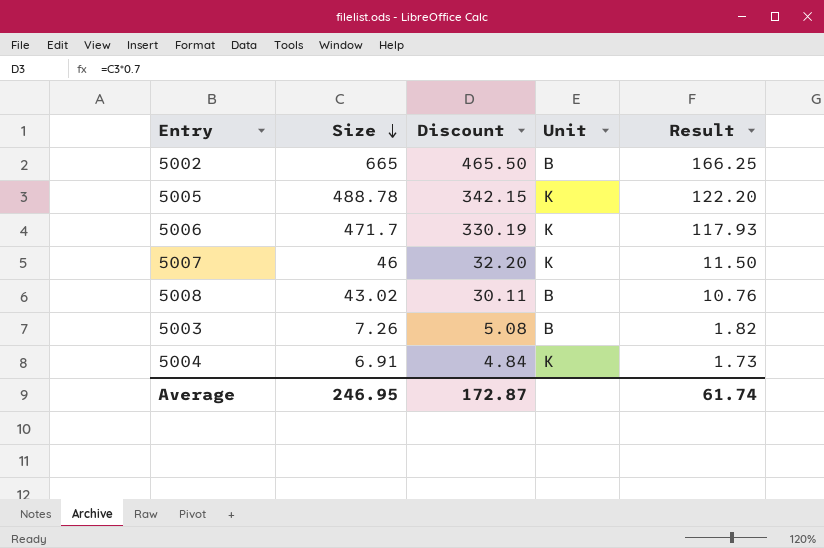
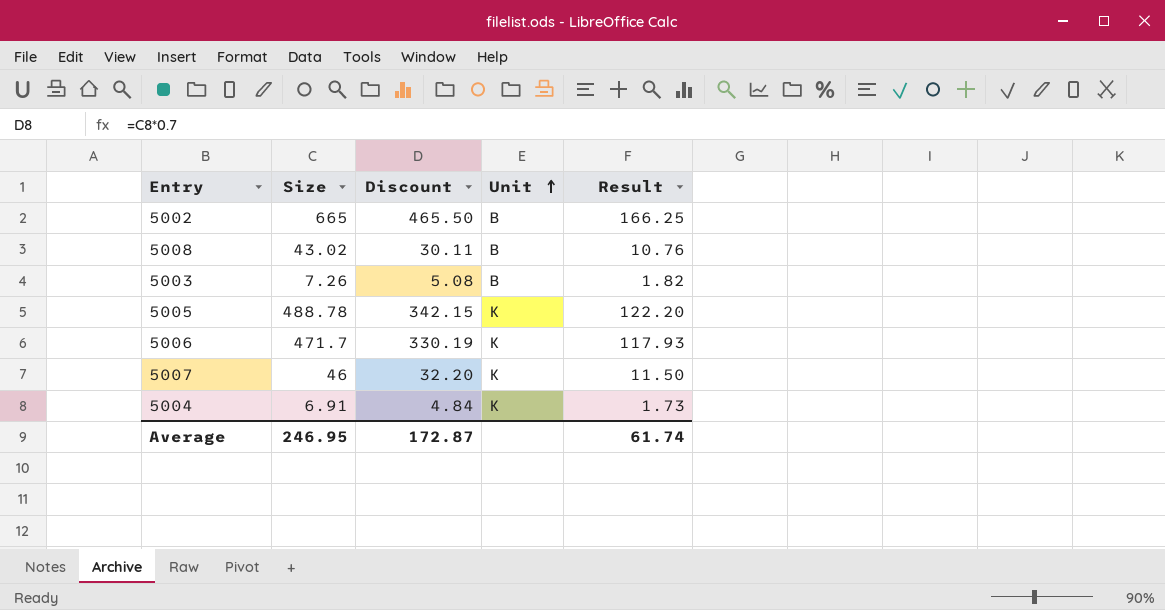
row order: Size descending -> Unit ascending

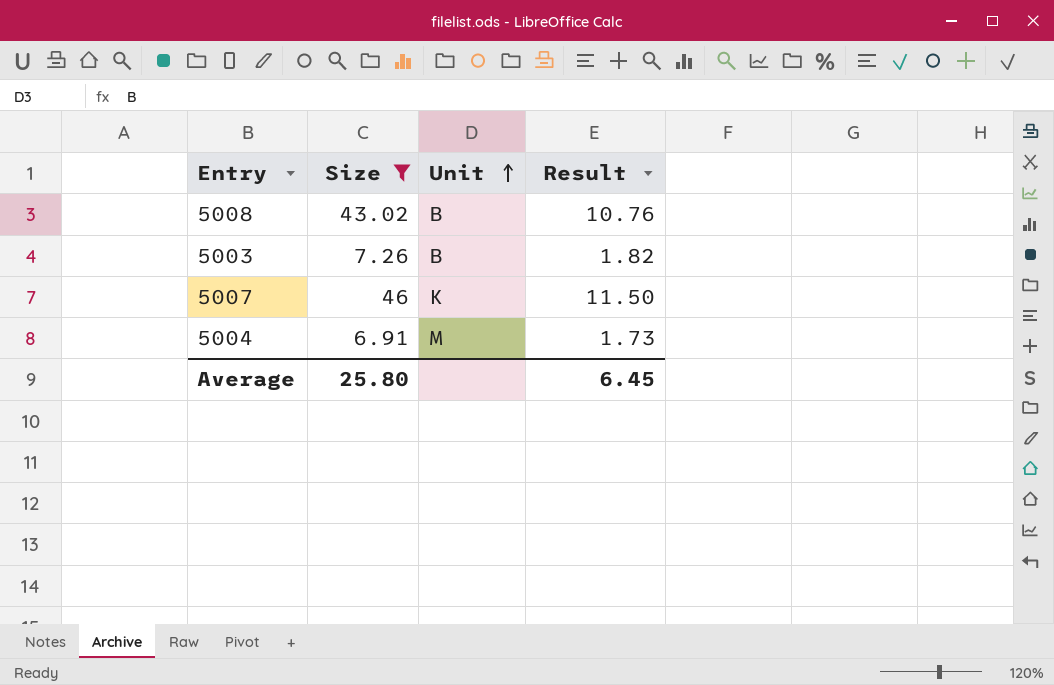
filter: none -> Size <= 46
column Discount | formula: [Size] * 0.7 -> none
5004 | Unit: K -> M
Average | Size: 246.95 -> 25.80
Average | Result: 61.74 -> 6.45

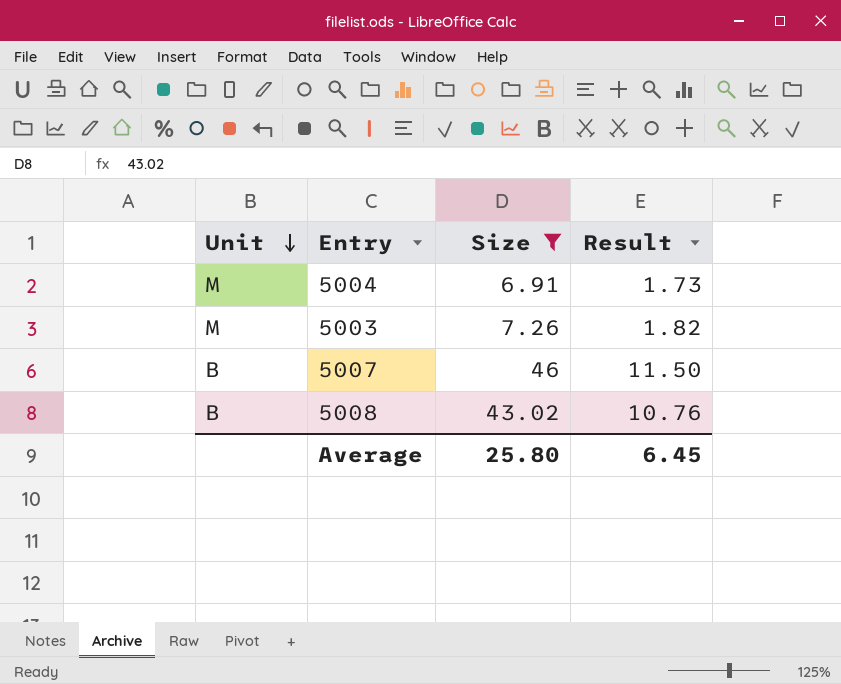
row order: Unit ascending -> Unit descending
column Unit | position: 3 -> 1
5003 | Unit: B -> M
5007 | Unit: K -> B

